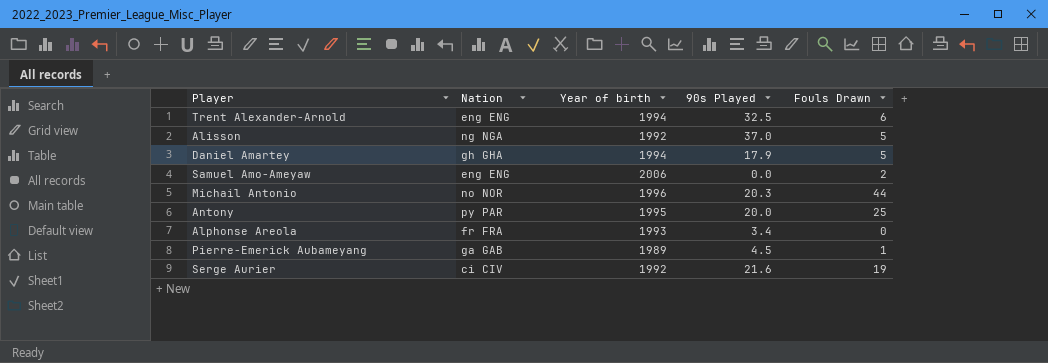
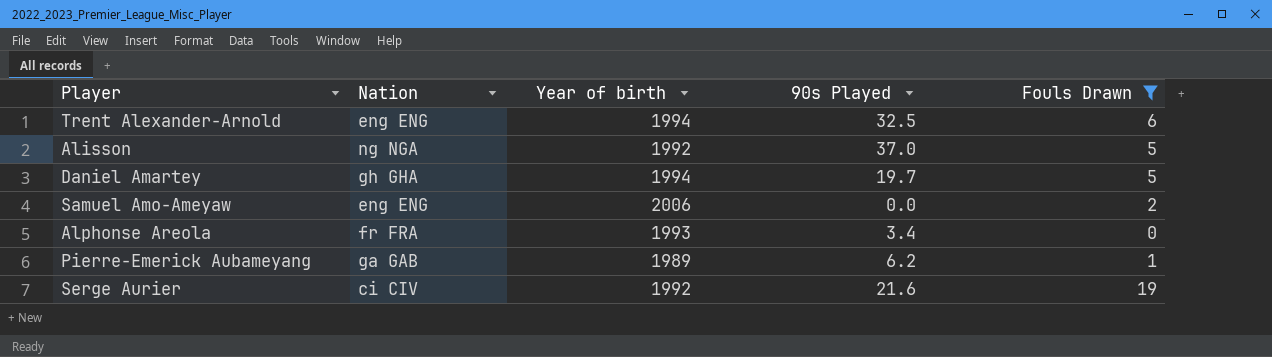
filter: none -> Fouls Drawn <= 19
Daniel Amartey | 90s Played: 17.9 -> 19.7
Pierre-Emerick Aubameyang | 90s Played: 4.5 -> 6.2

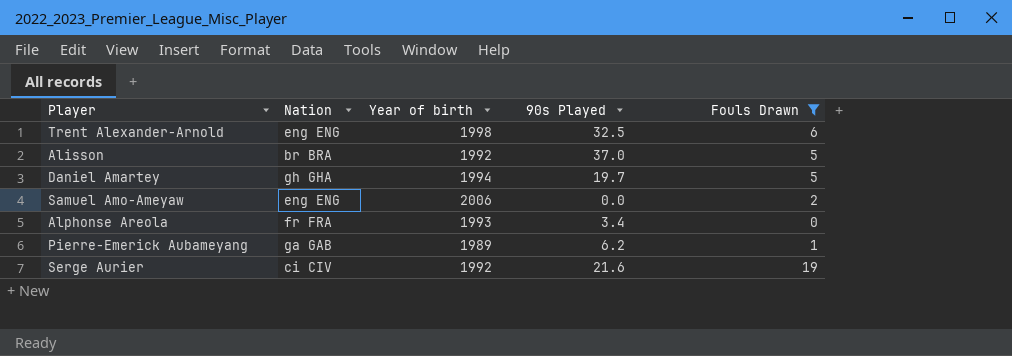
Trent Alexander-Arnold | Year of birth: 1994 -> 1998
Alisson | Nation: ng NGA -> br BRA

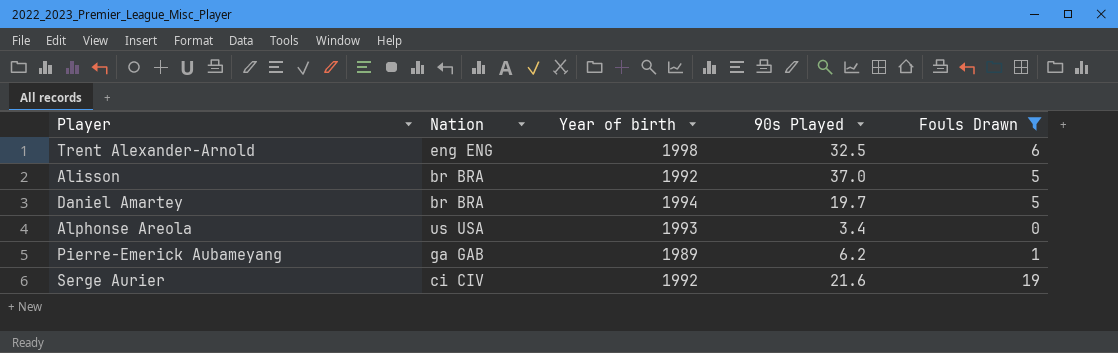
row Samuel Amo-Ameyaw: eng ENG | 2006 | 0.0 | 2 -> none
Daniel Amartey | Nation: gh GHA -> br BRA
Alphonse Areola | Nation: fr FRA -> us USA

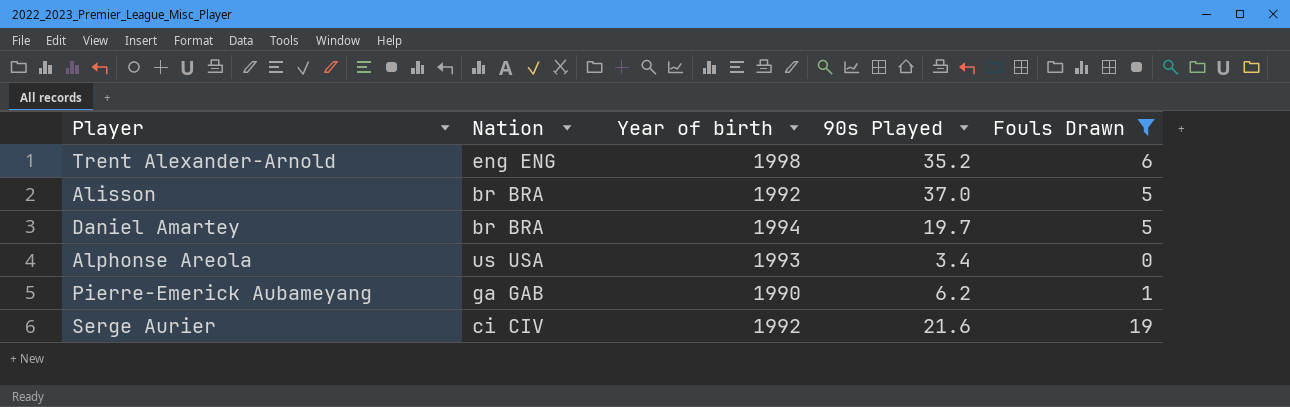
Trent Alexander-Arnold | 90s Played: 32.5 -> 35.2
Pierre-Emerick Aubameyang | Year of birth: 1989 -> 1990

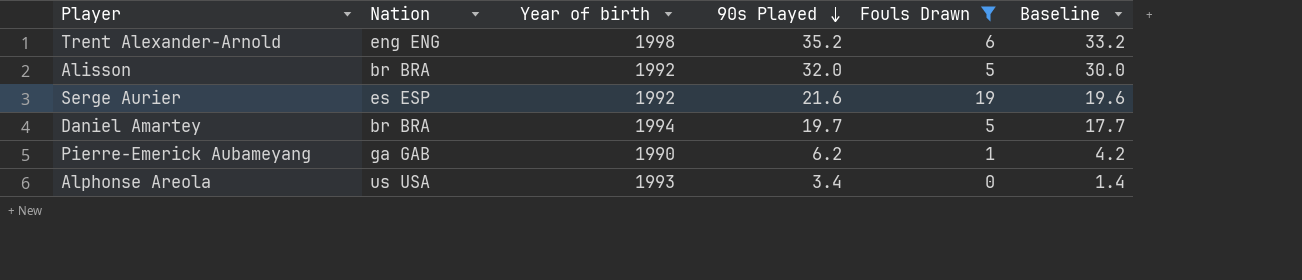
row order: none -> 90s Played descending
column Baseline | formula: none -> [90s Played] - 2
Alisson | 90s Played: 37.0 -> 32.0
Serge Aurier | Nation: ci CIV -> es ESP

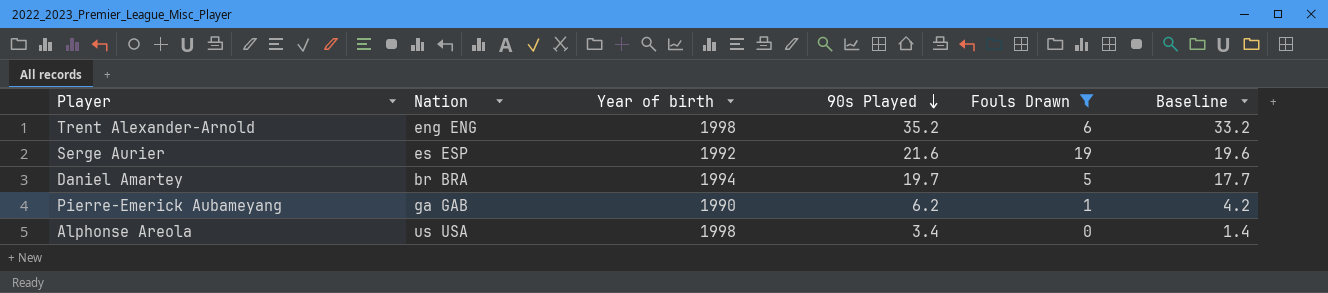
row Alisson: br BRA | 1992 | 32.0 | 5 | 30.0 -> none
Alphonse Areola | Year of birth: 1993 -> 1998

